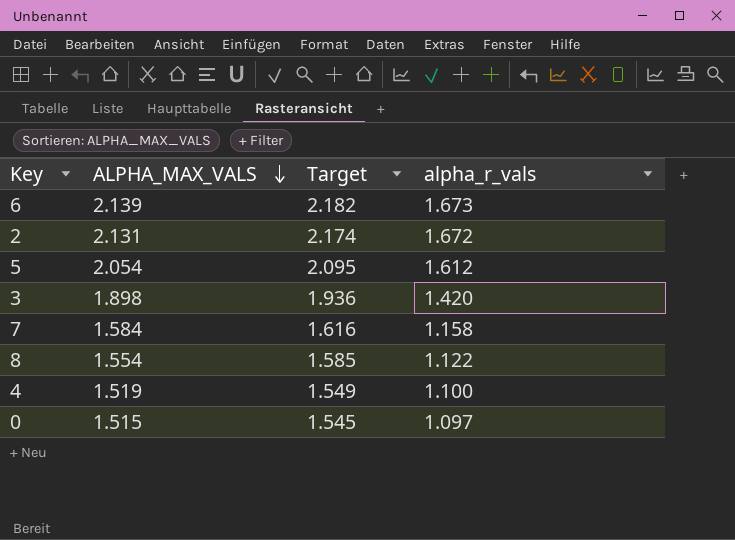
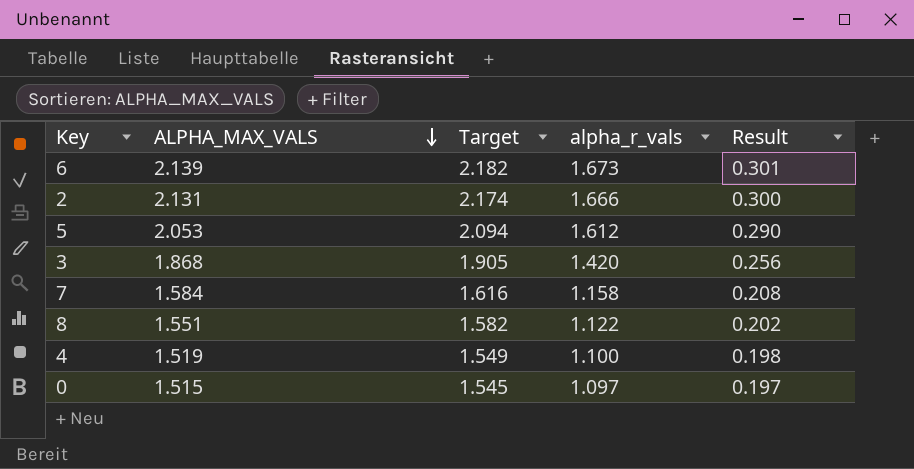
column Result | formula: none -> [alpha_r_vals] * 0.18
2 | alpha_r_vals: 1.672 -> 1.666
5 | ALPHA_MAX_VALS: 2.054 -> 2.053
5 | Target: 2.095 -> 2.094
3 | ALPHA_MAX_VALS: 1.898 -> 1.868
3 | Target: 1.936 -> 1.905
8 | ALPHA_MAX_VALS: 1.554 -> 1.551
8 | Target: 1.585 -> 1.582

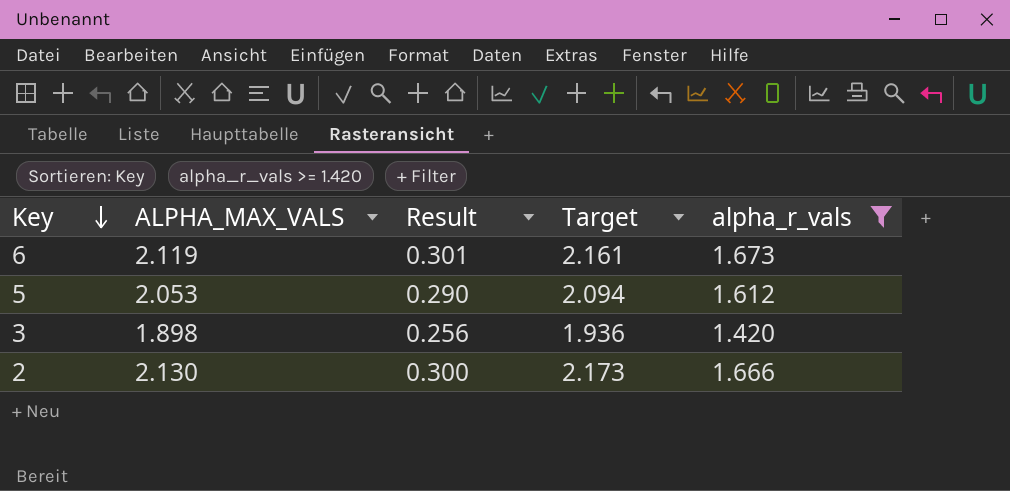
filter: none -> alpha_r_vals >= 1.420
row order: ALPHA_MAX_VALS descending -> Key descending
column Result | position: 5 -> 3
6 | ALPHA_MAX_VALS: 2.139 -> 2.119
6 | Target: 2.182 -> 2.161
3 | ALPHA_MAX_VALS: 1.868 -> 1.898
3 | Target: 1.905 -> 1.936
2 | ALPHA_MAX_VALS: 2.131 -> 2.130
2 | Target: 2.174 -> 2.173

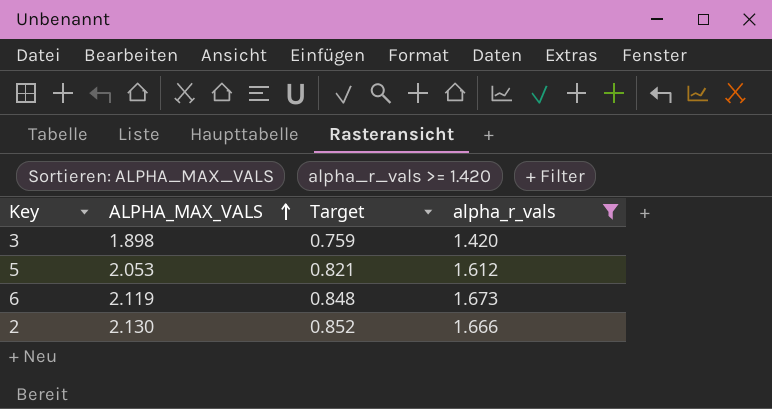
row order: Key descending -> ALPHA_MAX_VALS ascending
column Result | formula: [alpha_r_vals] * 0.18 -> none
column Target | formula: [ALPHA_MAX_VALS] * 1.02 -> [ALPHA_MAX_VALS] * 0.4

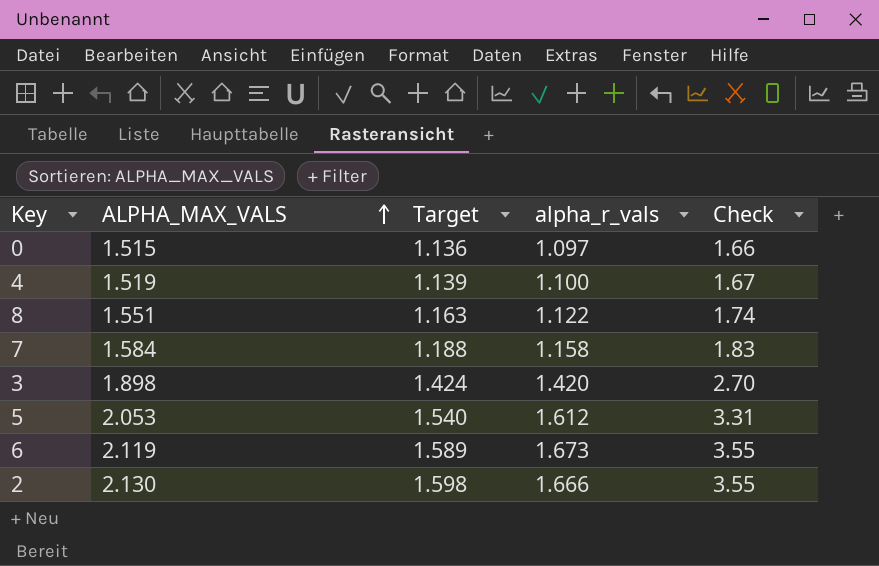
filter: alpha_r_vals >= 1.420 -> none
column Target | formula: [ALPHA_MAX_VALS] * 0.4 -> [ALPHA_MAX_VALS] * 0.75
column Check | formula: none -> [ALPHA_MAX_VALS] * [alpha_r_vals]

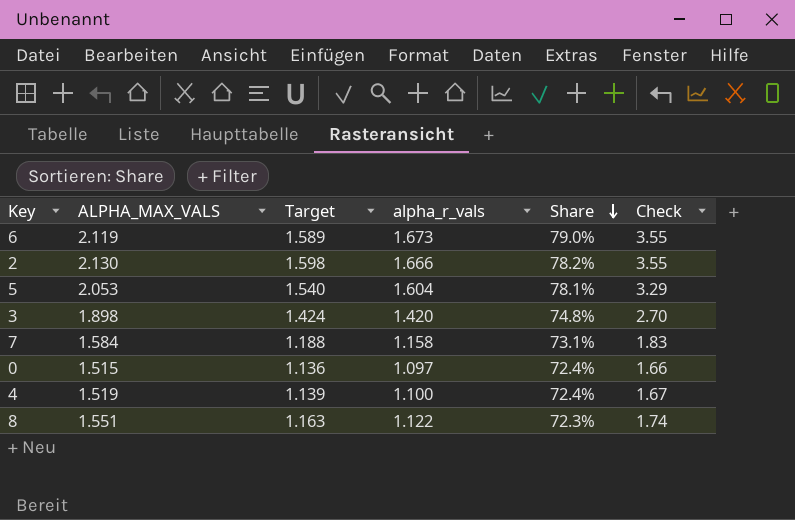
row order: ALPHA_MAX_VALS ascending -> Share descending
column Share | formula: none -> [alpha_r_vals] / [ALPHA_MAX_VALS]
5 | alpha_r_vals: 1.612 -> 1.604
5 | Check: 3.31 -> 3.29

